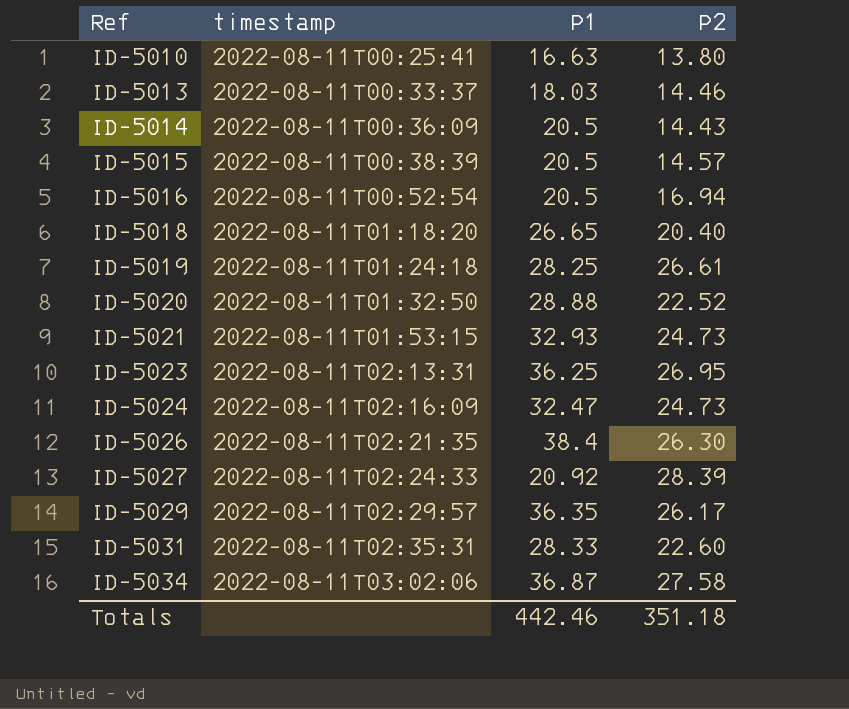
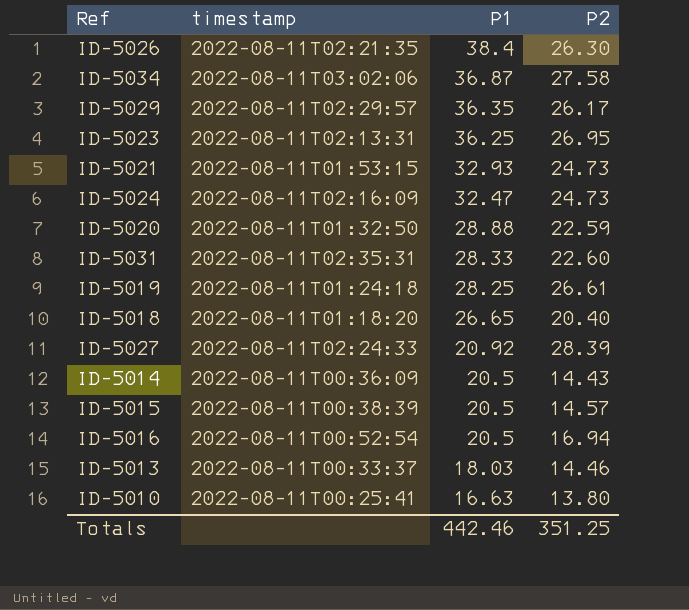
row order: Ref ascending -> P1 descending
ID-5020 | P2: 22.52 -> 22.59
Totals | P2: 351.18 -> 351.25

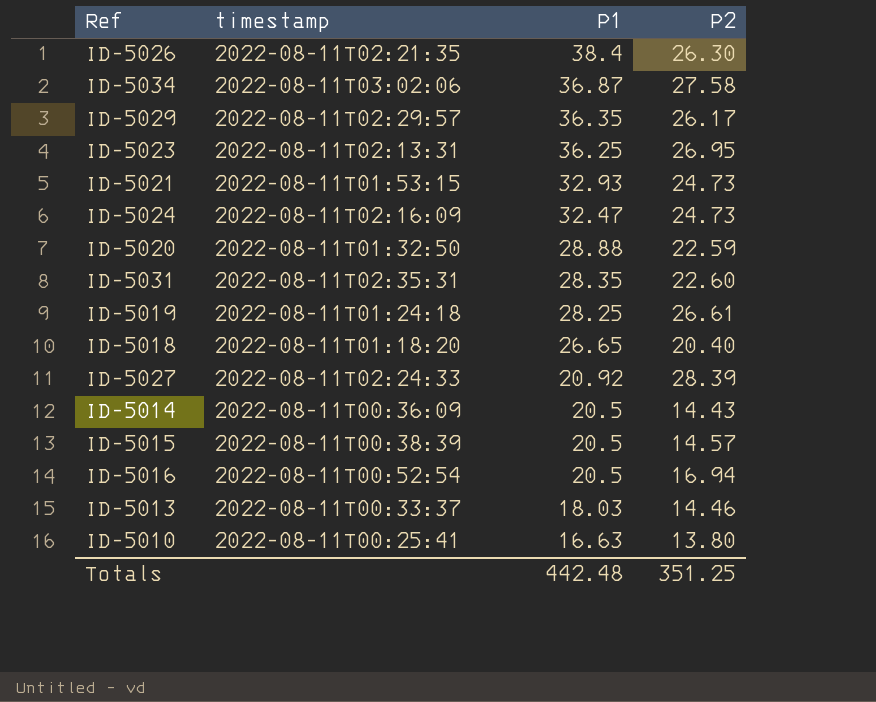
ID-5031 | P1: 28.33 -> 28.35
Totals | P1: 442.46 -> 442.48

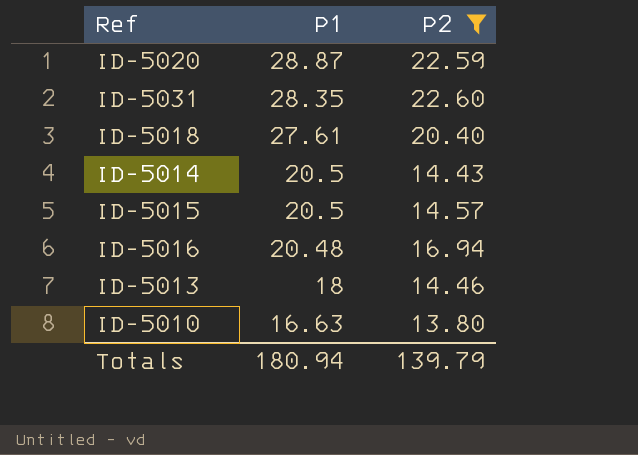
filter: none -> P2 <= 22.60
column timestamp | position: 2 -> none
ID-5020 | P1: 28.88 -> 28.87
ID-5018 | P1: 26.65 -> 27.61
ID-5016 | P1: 20.5 -> 20.48
ID-5013 | P1: 18.03 -> 18
Totals | P1: 442.48 -> 180.94
Totals | P2: 351.25 -> 139.79

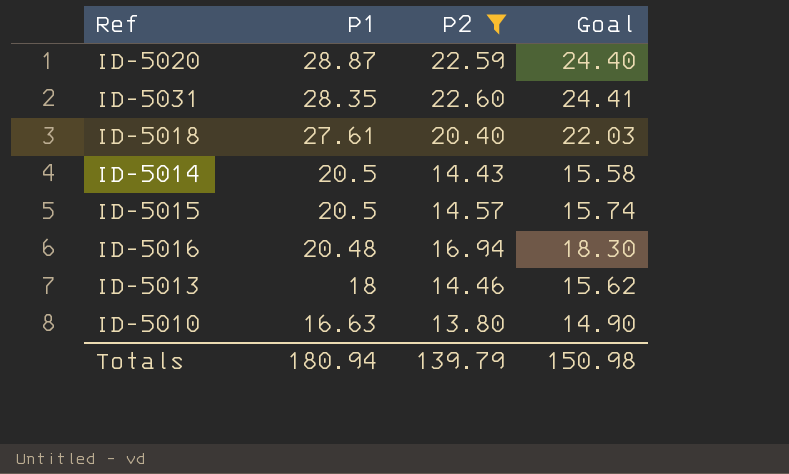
column Goal | formula: none -> [P2] * 1.08

